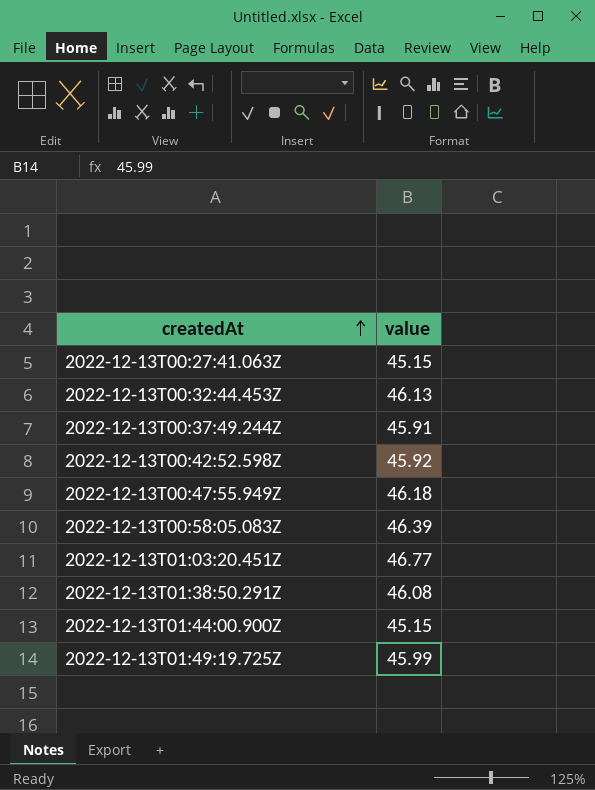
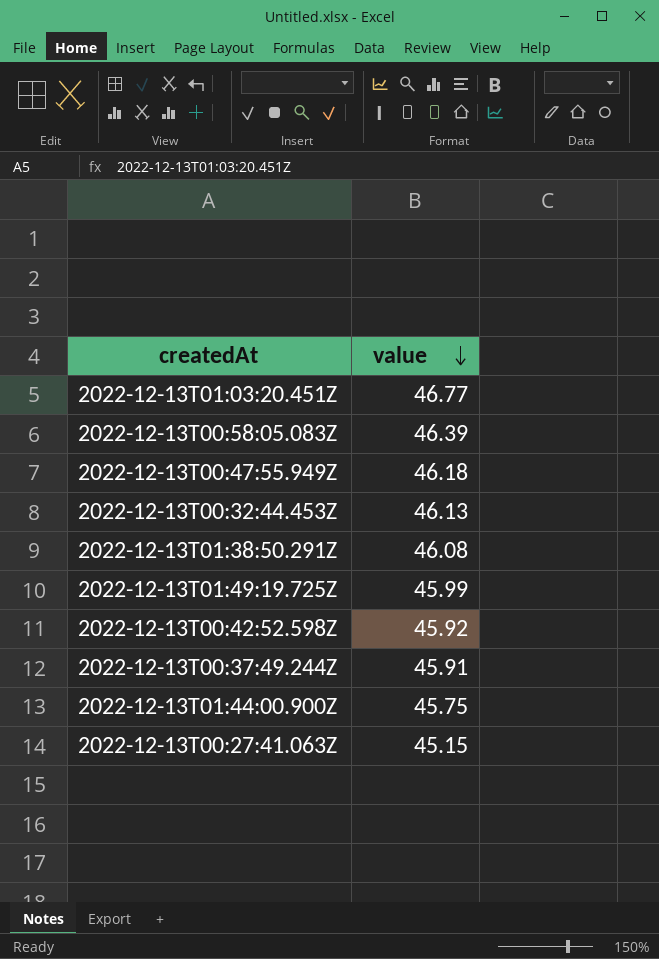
row order: createdAt ascending -> value descending
2022-12-13T01:44:00.900Z | value: 45.15 -> 45.75

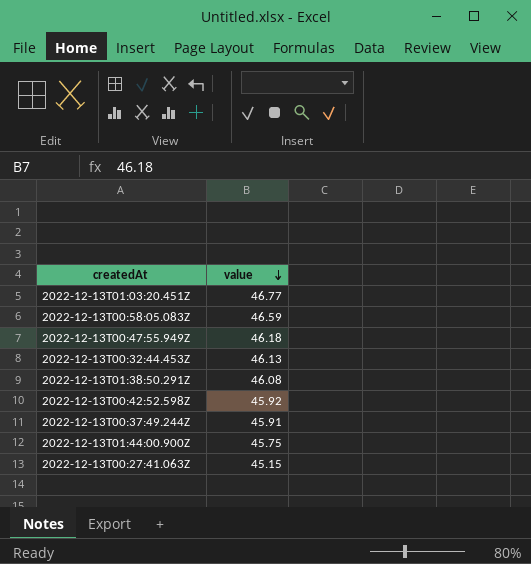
row 2022-12-13T01:49:19.725Z: 45.99 -> none
2022-12-13T00:58:05.083Z | value: 46.39 -> 46.59

